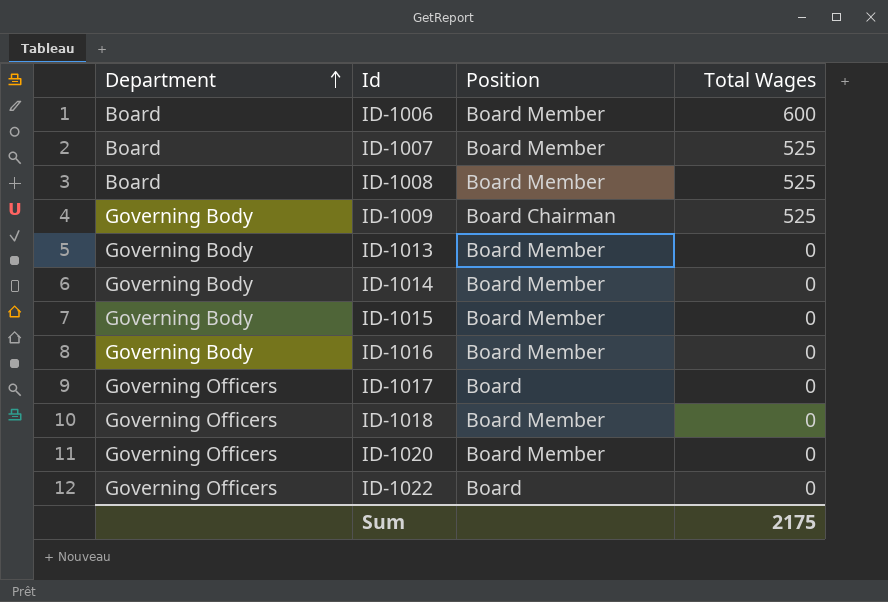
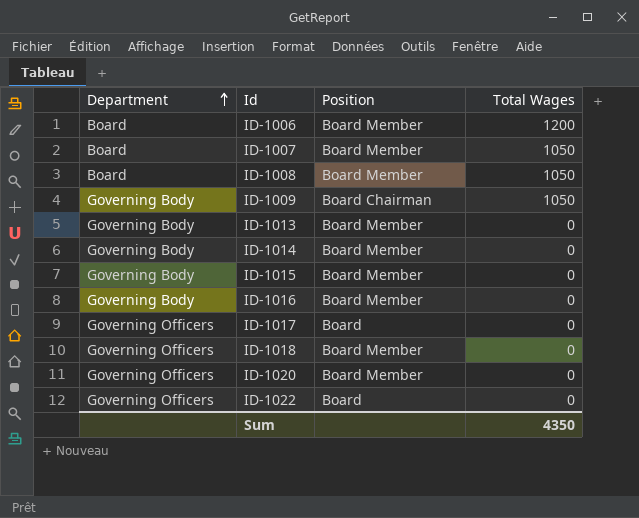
ID-1006 | Total Wages: 600 -> 1200
ID-1007 | Total Wages: 525 -> 1050
ID-1008 | Total Wages: 525 -> 1050
ID-1009 | Total Wages: 525 -> 1050
Sum | Total Wages: 2175 -> 4350

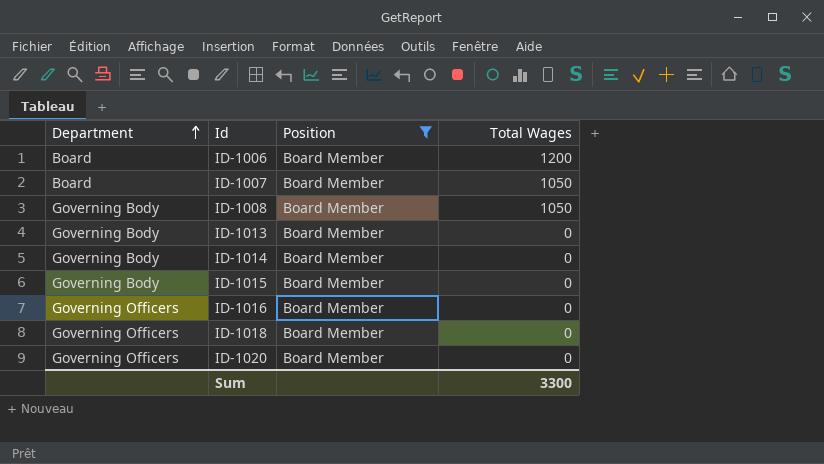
filter: none -> Position = Board Member
ID-1008 | Department: Board -> Governing Body
ID-1016 | Department: Governing Body -> Governing Officers
Sum | Total Wages: 4350 -> 3300

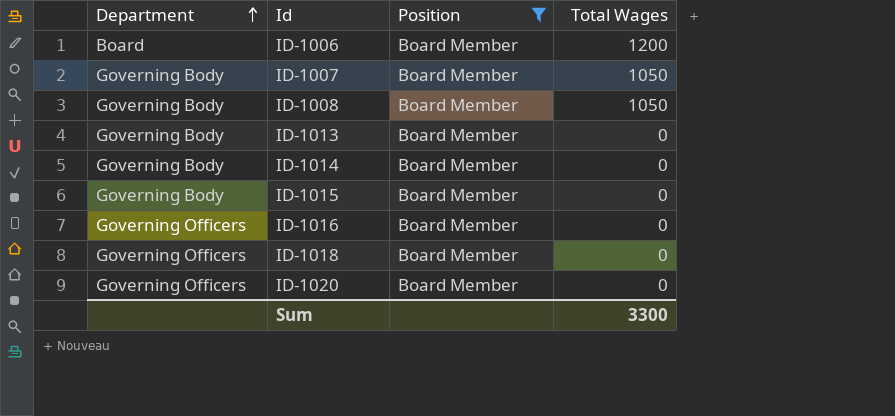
ID-1007 | Department: Board -> Governing Body

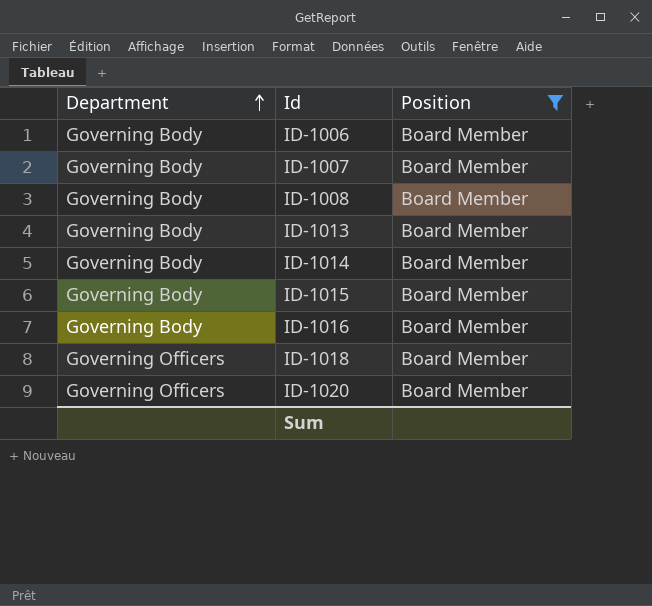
column Total Wages | position: 4 -> none
ID-1006 | Department: Board -> Governing Body
ID-1016 | Department: Governing Officers -> Governing Body

